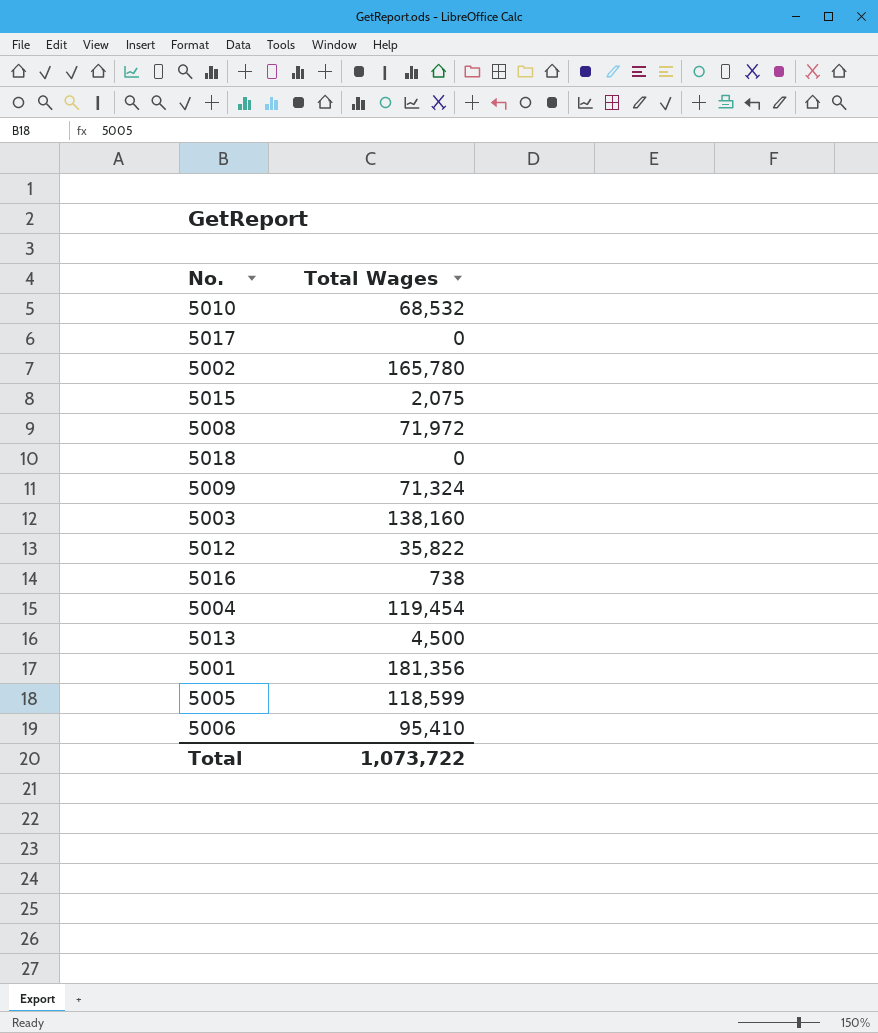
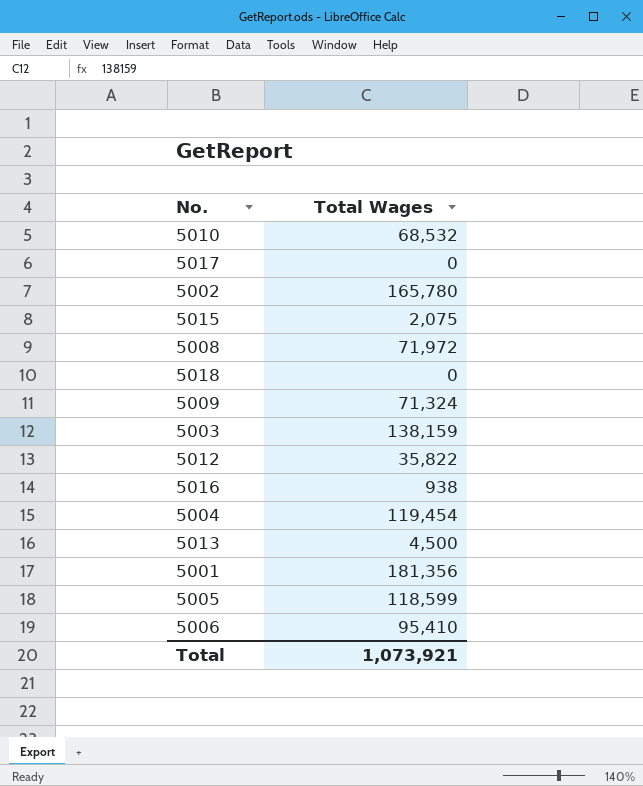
5003 | Total Wages: 138,160 -> 138,159
5016 | Total Wages: 738 -> 938
Total | Total Wages: 1,073,722 -> 1,073,921

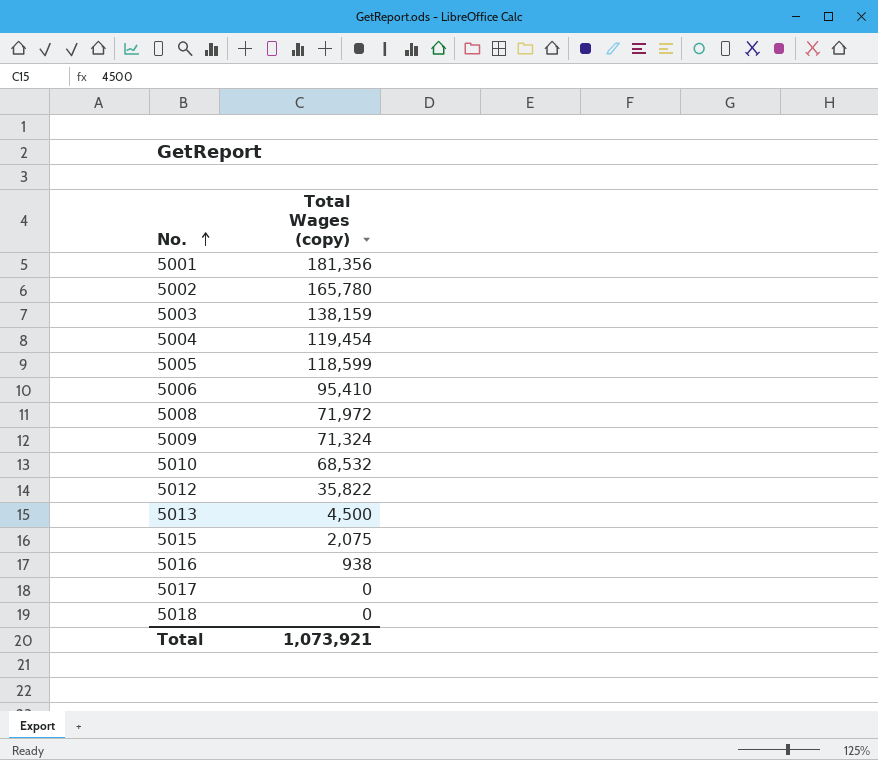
row order: none -> No. ascending
column name: Total Wages -> Total Wages (copy)

